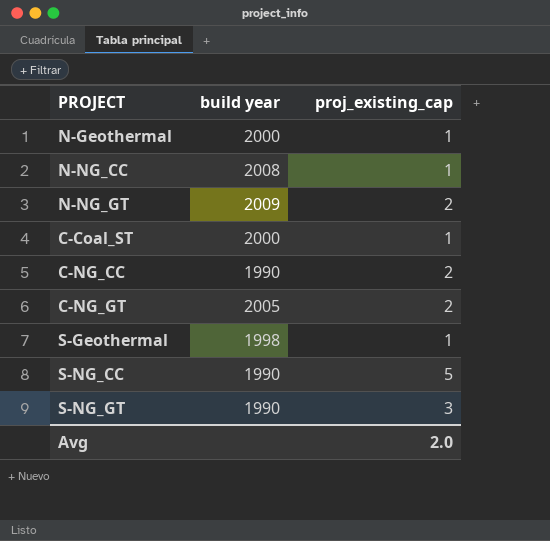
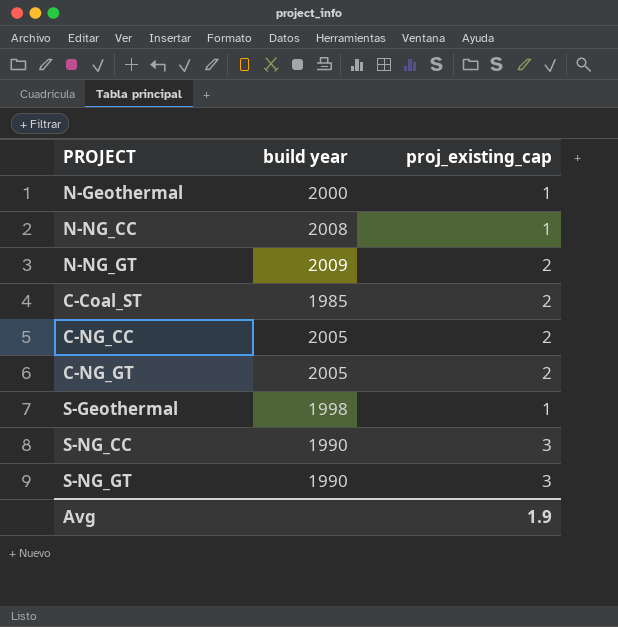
C-Coal_ST | build year: 2000 -> 1985
C-Coal_ST | proj_existing_cap: 1 -> 2
C-NG_CC | build year: 1990 -> 2005
S-NG_CC | proj_existing_cap: 5 -> 3
Avg | proj_existing_cap: 2.0 -> 1.9

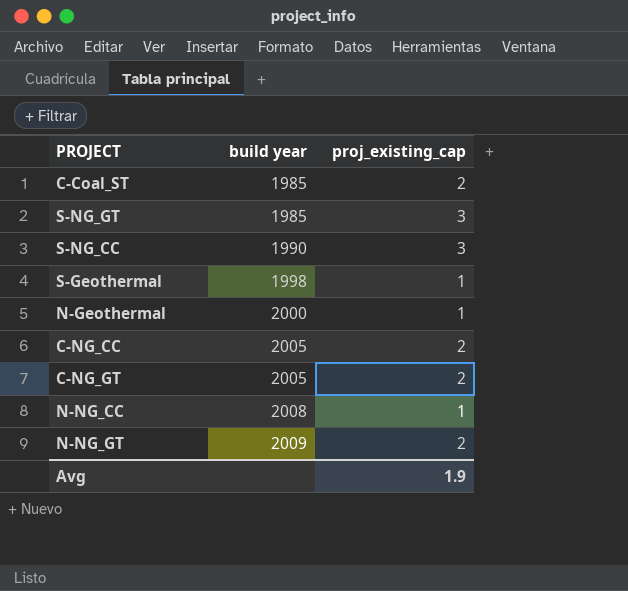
row order: none -> build year ascending
S-NG_GT | build year: 1990 -> 1985

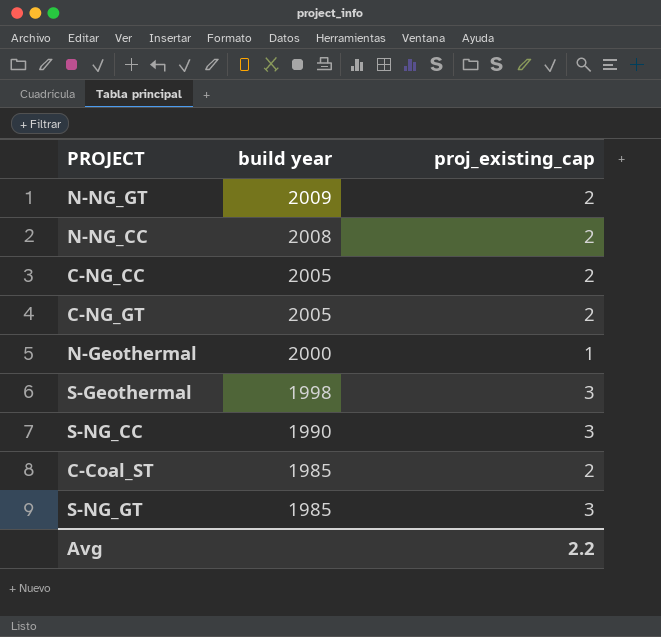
row order: build year ascending -> build year descending
N-NG_CC | proj_existing_cap: 1 -> 2
S-Geothermal | proj_existing_cap: 1 -> 3
Avg | proj_existing_cap: 1.9 -> 2.2

